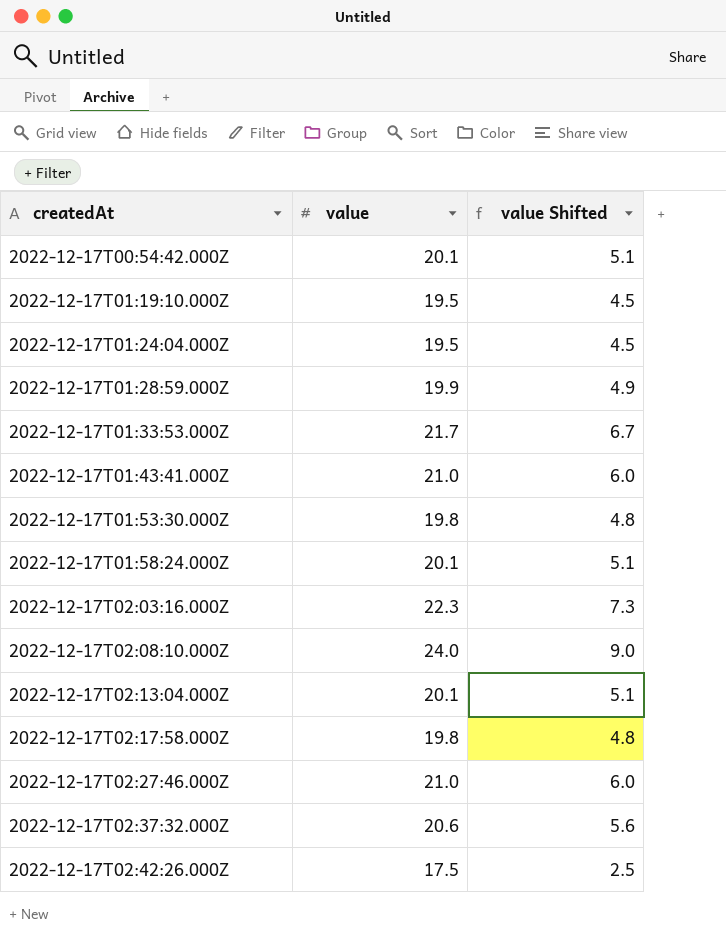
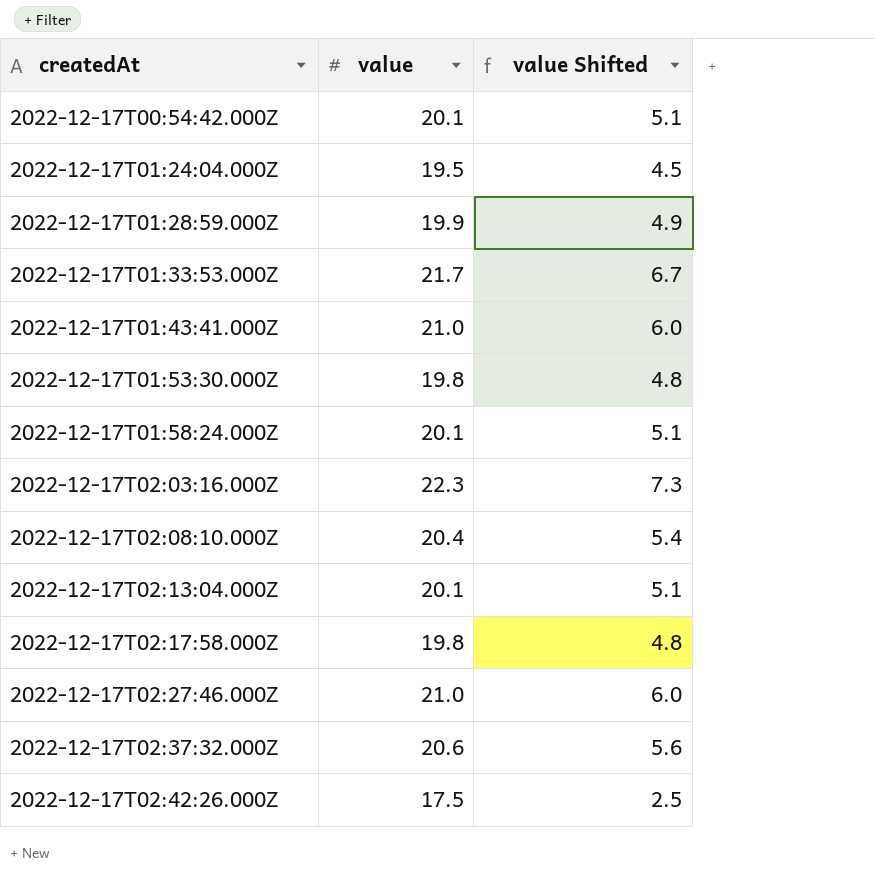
row 2022-12-17T01:19:10.000Z: 19.5 | 4.5 -> none
2022-12-17T02:08:10.000Z | value: 24.0 -> 20.4
2022-12-17T02:08:10.000Z | value Shifted: 9.0 -> 5.4

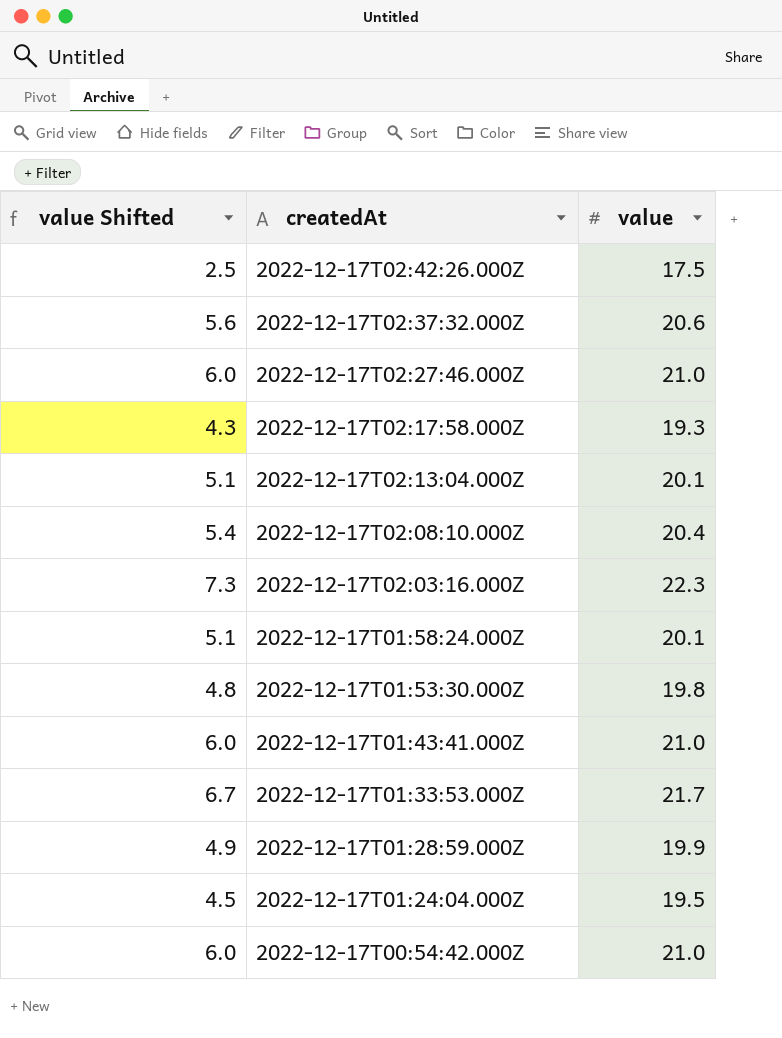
row order: createdAt ascending -> createdAt descending
column value Shifted | position: 3 -> 1
2022-12-17T02:17:58.000Z | value Shifted: 4.8 -> 4.3
2022-12-17T02:17:58.000Z | value: 19.8 -> 19.3
2022-12-17T00:54:42.000Z | value Shifted: 5.1 -> 6.0
2022-12-17T00:54:42.000Z | value: 20.1 -> 21.0

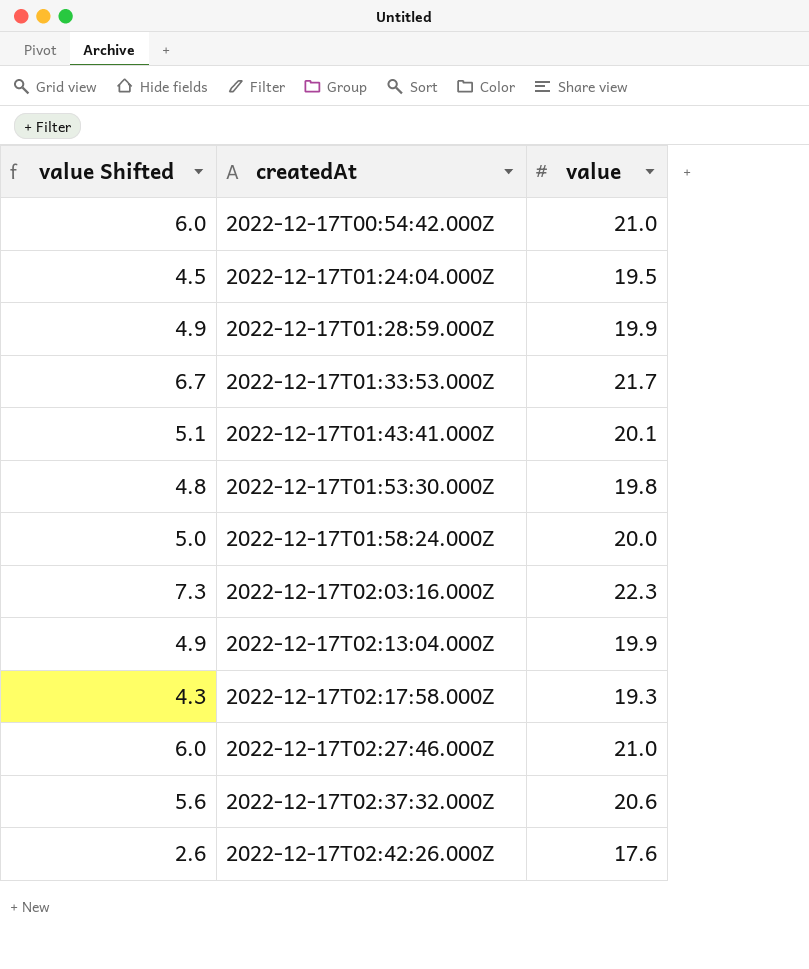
row order: createdAt descending -> createdAt ascending
row 2022-12-17T02:08:10.000Z: 5.4 | 20.4 -> none
2022-12-17T01:43:41.000Z | value Shifted: 6.0 -> 5.1
2022-12-17T01:43:41.000Z | value: 21.0 -> 20.1
2022-12-17T01:58:24.000Z | value Shifted: 5.1 -> 5.0
2022-12-17T01:58:24.000Z | value: 20.1 -> 20.0
2022-12-17T02:13:04.000Z | value Shifted: 5.1 -> 4.9
2022-12-17T02:13:04.000Z | value: 20.1 -> 19.9
2022-12-17T02:42:26.000Z | value Shifted: 2.5 -> 2.6
2022-12-17T02:42:26.000Z | value: 17.5 -> 17.6

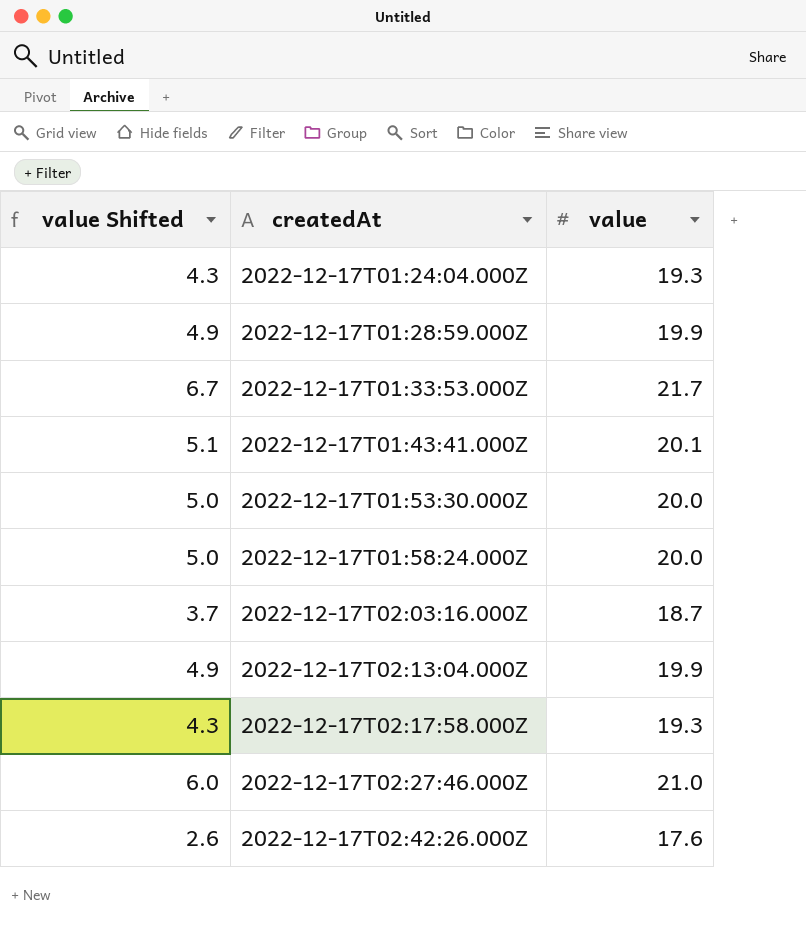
row 2022-12-17T00:54:42.000Z: 6.0 | 21.0 -> none
row 2022-12-17T02:37:32.000Z: 5.6 | 20.6 -> none
2022-12-17T01:24:04.000Z | value Shifted: 4.5 -> 4.3
2022-12-17T01:24:04.000Z | value: 19.5 -> 19.3
2022-12-17T01:53:30.000Z | value Shifted: 4.8 -> 5.0
2022-12-17T01:53:30.000Z | value: 19.8 -> 20.0
2022-12-17T02:03:16.000Z | value Shifted: 7.3 -> 3.7
2022-12-17T02:03:16.000Z | value: 22.3 -> 18.7

